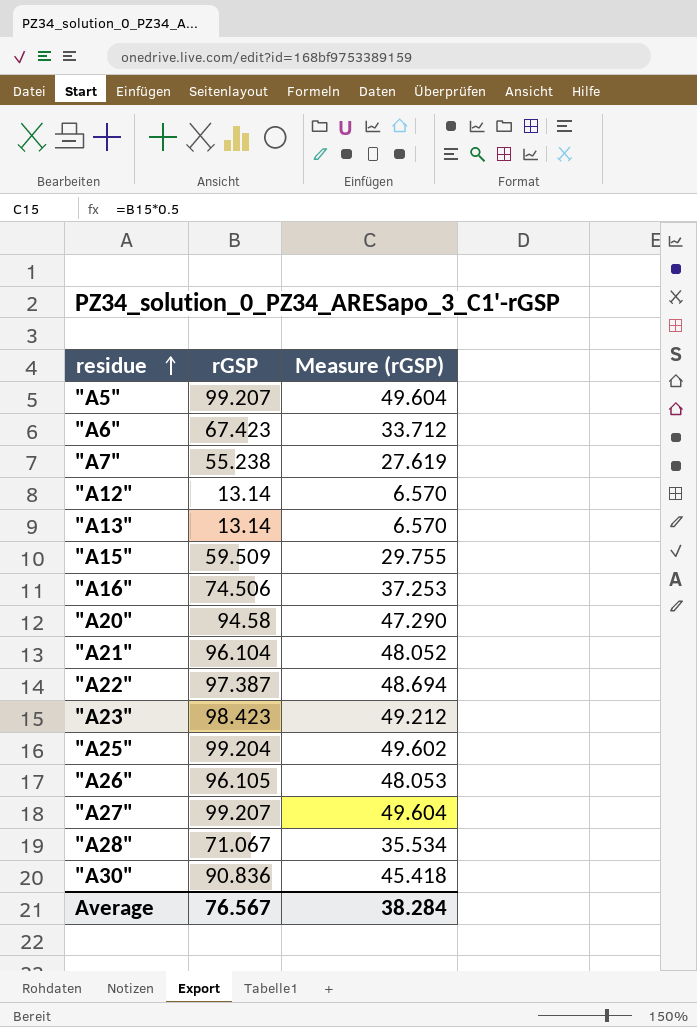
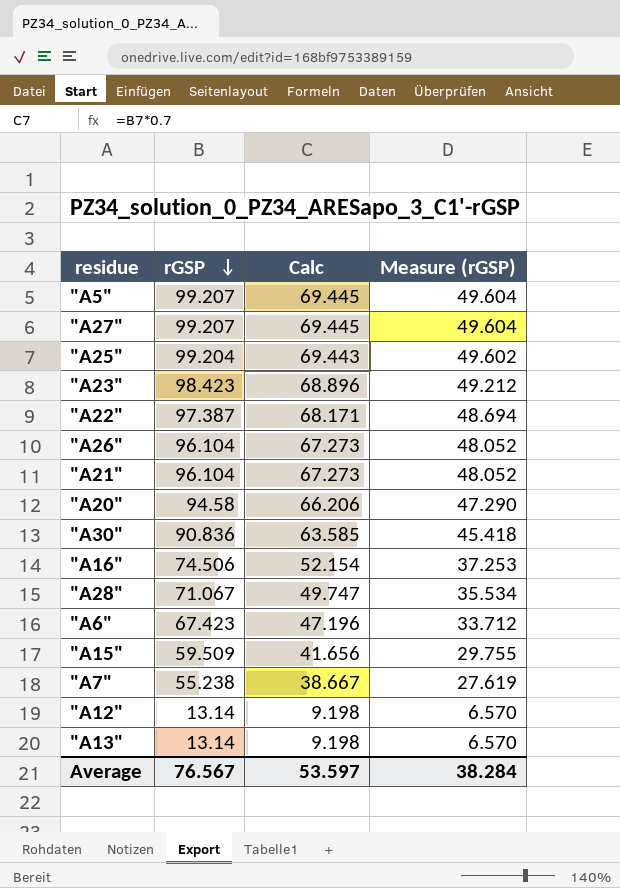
row order: residue ascending -> rGSP descending
column Calc | formula: none -> [rGSP] * 0.7
"A26" | rGSP: 96.105 -> 96.104
"A26" | Measure (rGSP): 48.053 -> 48.052

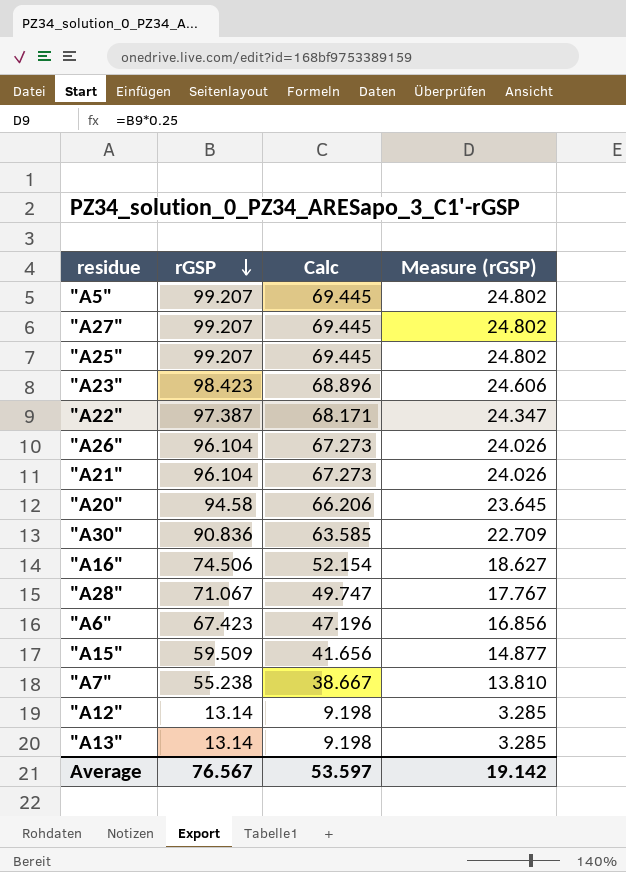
column Measure (rGSP) | formula: [rGSP] * 0.5 -> [rGSP] * 0.25
"A25" | rGSP: 99.204 -> 99.207
"A25" | Calc: 69.443 -> 69.445
Average | Measure (rGSP): 38.284 -> 19.142

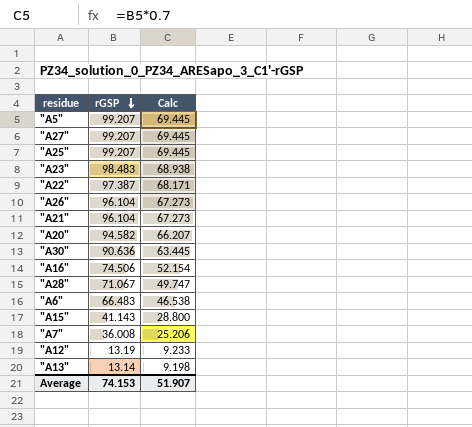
column Measure (rGSP) | formula: [rGSP] * 0.25 -> none
"A23" | rGSP: 98.423 -> 98.483
"A23" | Calc: 68.896 -> 68.938
"A20" | rGSP: 94.58 -> 94.582
"A20" | Calc: 66.206 -> 66.207
"A30" | rGSP: 90.836 -> 90.636
"A30" | Calc: 63.585 -> 63.445
"A6" | rGSP: 67.423 -> 66.483
"A6" | Calc: 47.196 -> 46.538
"A15" | rGSP: 59.509 -> 41.143
"A15" | Calc: 41.656 -> 28.800
"A7" | rGSP: 55.238 -> 36.008
"A7" | Calc: 38.667 -> 25.206
"A12" | rGSP: 13.14 -> 13.19
"A12" | Calc: 9.198 -> 9.233
Average | rGSP: 76.567 -> 74.153
Average | Calc: 53.597 -> 51.907

